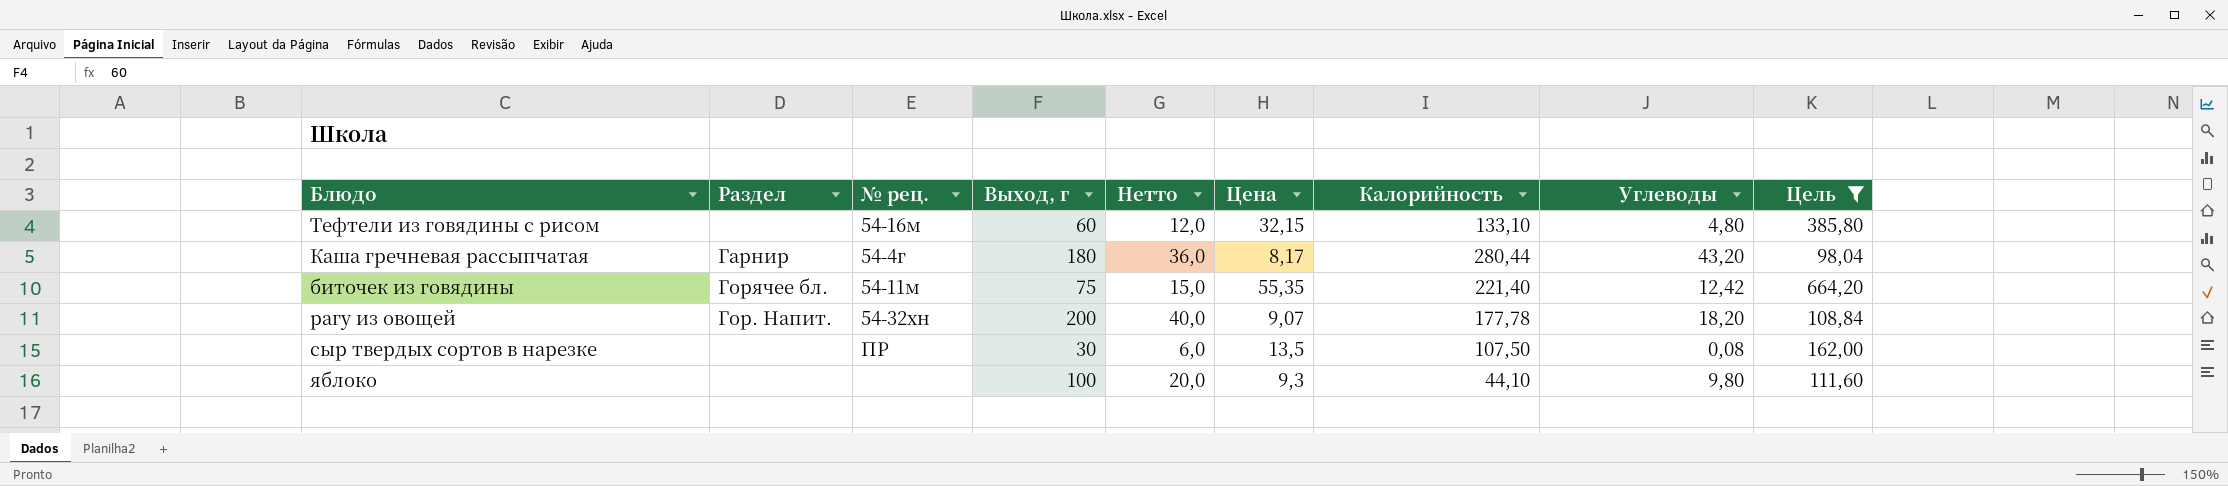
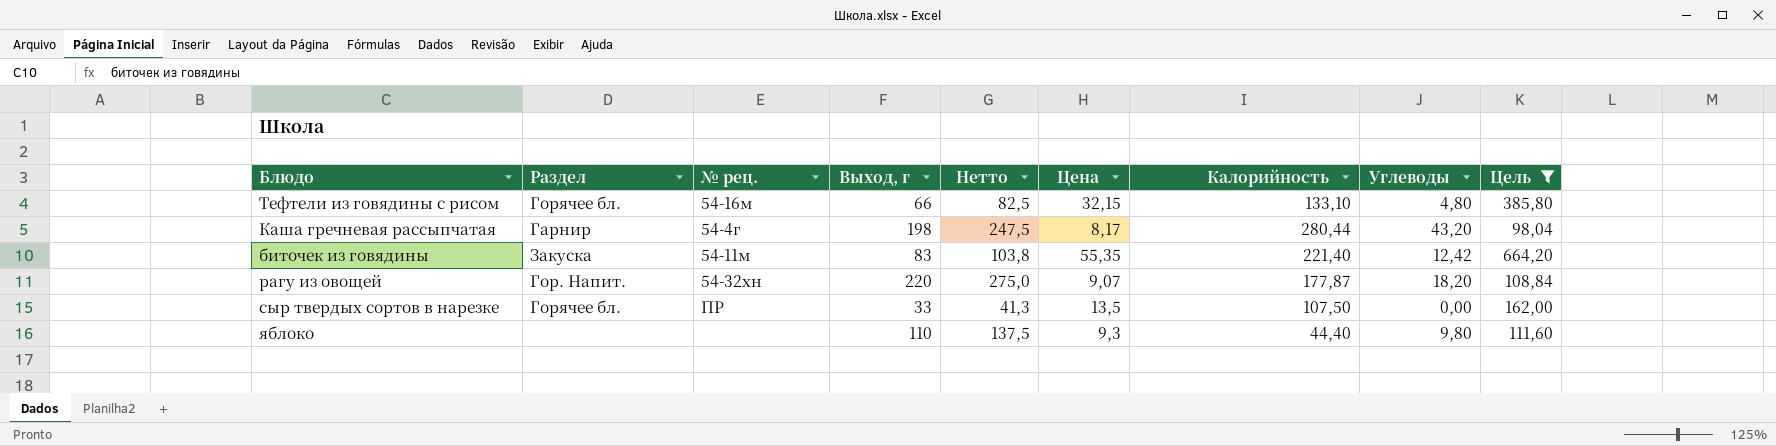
column Нетто | formula: [Выход, г] * 0,2 -> [Выход, г] * 1,25
Тефтели из говядины с рисом | Раздел: none -> Горячее бл.
Тефтели из говядины с рисом | Выход, г: 60 -> 66
Каша гречневая рассыпчатая | Выход, г: 180 -> 198
биточек из говядины | Раздел: Горячее бл. -> Закуска
биточек из говядины | Выход, г: 75 -> 83
рагу из овощей | Выход, г: 200 -> 220
рагу из овощей | Калорийность: 177,78 -> 177,87
сыр твердых сортов в нарезке | Раздел: none -> Горячее бл.
сыр твердых сортов в нарезке | Выход, г: 30 -> 33
сыр твердых сортов в нарезке | Углеводы: 0,08 -> 0,00
яблоко | Выход, г: 100 -> 110
яблоко | Калорийность: 44,10 -> 44,40

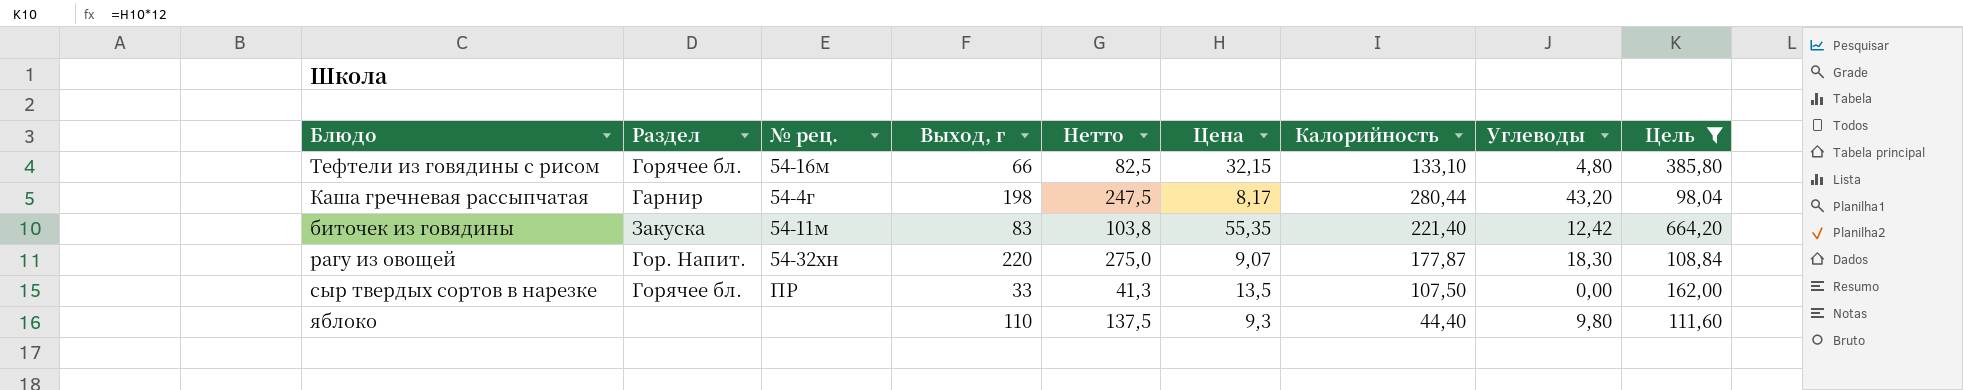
рагу из овощей | Углеводы: 18,20 -> 18,30

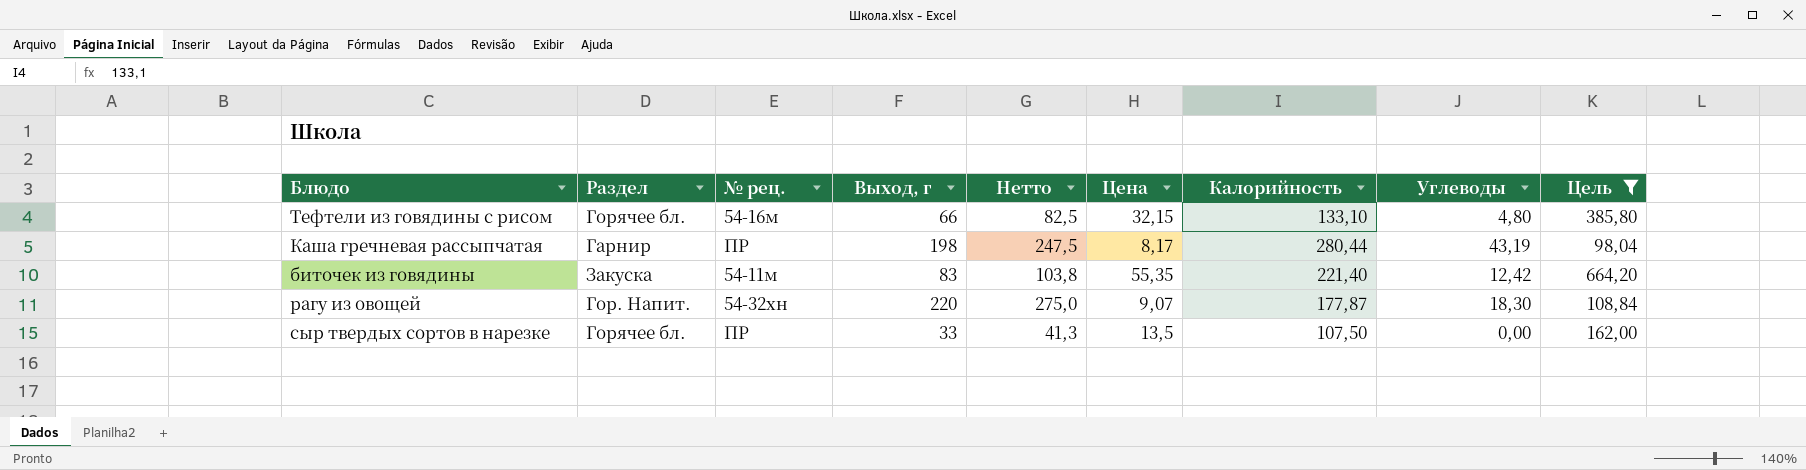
row яблоко: none | none | 110 | 137,5 | 9,3 | 44,40 | 9,80 | 111,60 -> none
Каша гречневая рассыпчатая | № рец.: 54-4г -> ПР
Каша гречневая рассыпчатая | Углеводы: 43,20 -> 43,19

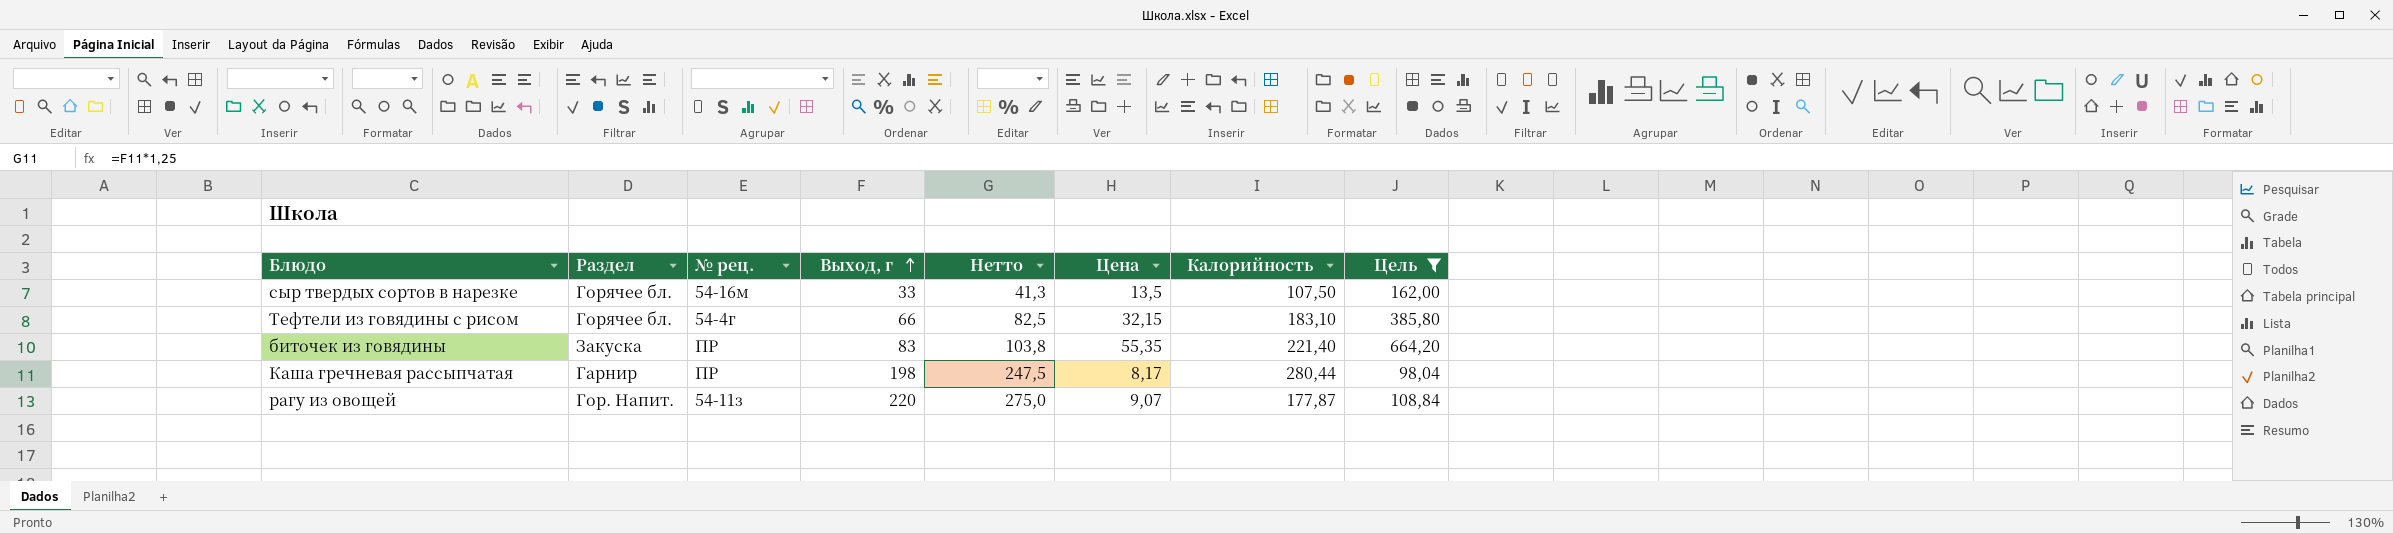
row order: none -> Выход, г ascending
column Углеводы | position: 8 -> none
сыр твердых сортов в нарезке | № рец.: ПР -> 54-16м
Тефтели из говядины с рисом | № рец.: 54-16м -> 54-4г
Тефтели из говядины с рисом | Калорийность: 133,10 -> 183,10
биточек из говядины | № рец.: 54-11м -> ПР
рагу из овощей | № рец.: 54-32хн -> 54-11з

